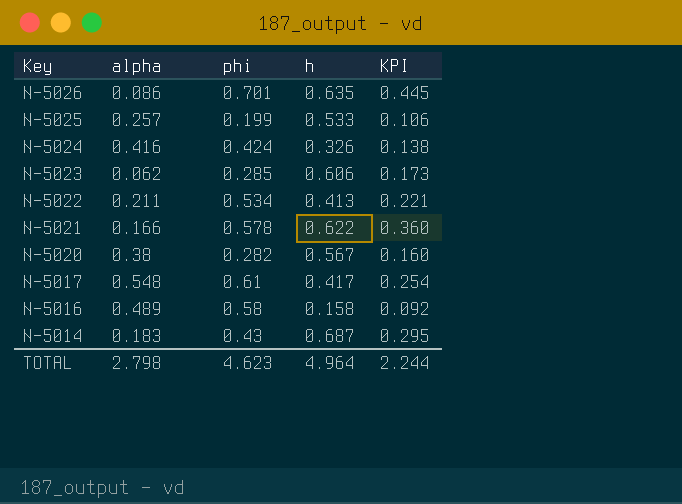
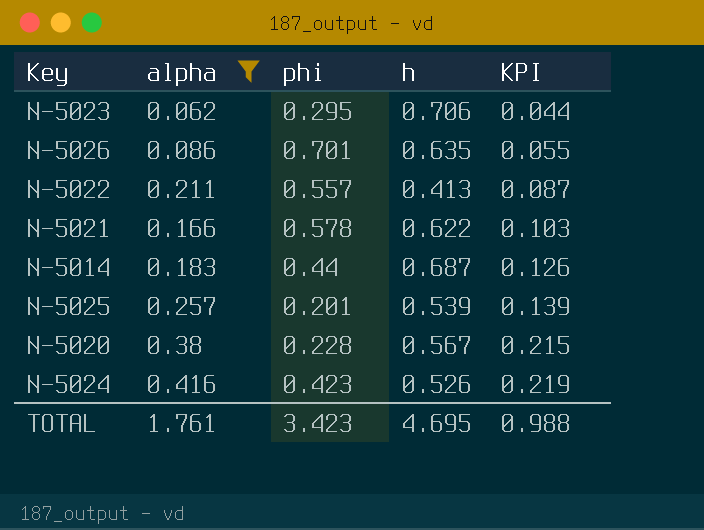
filter: none -> alpha <= 0.416
row order: Key descending -> KPI ascending
column KPI | formula: [phi] * [h] -> [alpha] * [h]
N-5023 | phi: 0.285 -> 0.295
N-5023 | h: 0.606 -> 0.706
N-5022 | phi: 0.534 -> 0.557
N-5014 | phi: 0.43 -> 0.44
N-5025 | phi: 0.199 -> 0.201
N-5025 | h: 0.533 -> 0.539
N-5020 | phi: 0.282 -> 0.228
N-5024 | phi: 0.424 -> 0.423
N-5024 | h: 0.326 -> 0.526
TOTAL | alpha: 2.798 -> 1.761
TOTAL | phi: 4.623 -> 3.423
TOTAL | h: 4.964 -> 4.695
TOTAL | KPI: 2.244 -> 0.988

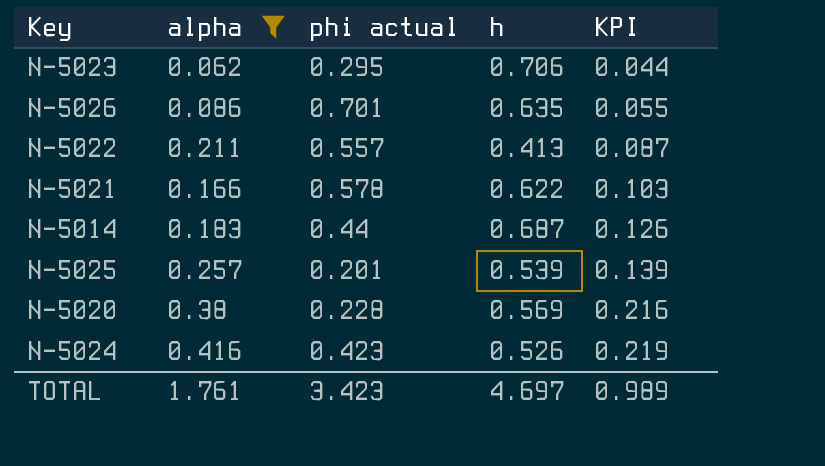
column name: phi -> phi actual
N-5020 | h: 0.567 -> 0.569
N-5020 | KPI: 0.215 -> 0.216
TOTAL | h: 4.695 -> 4.697
TOTAL | KPI: 0.988 -> 0.989

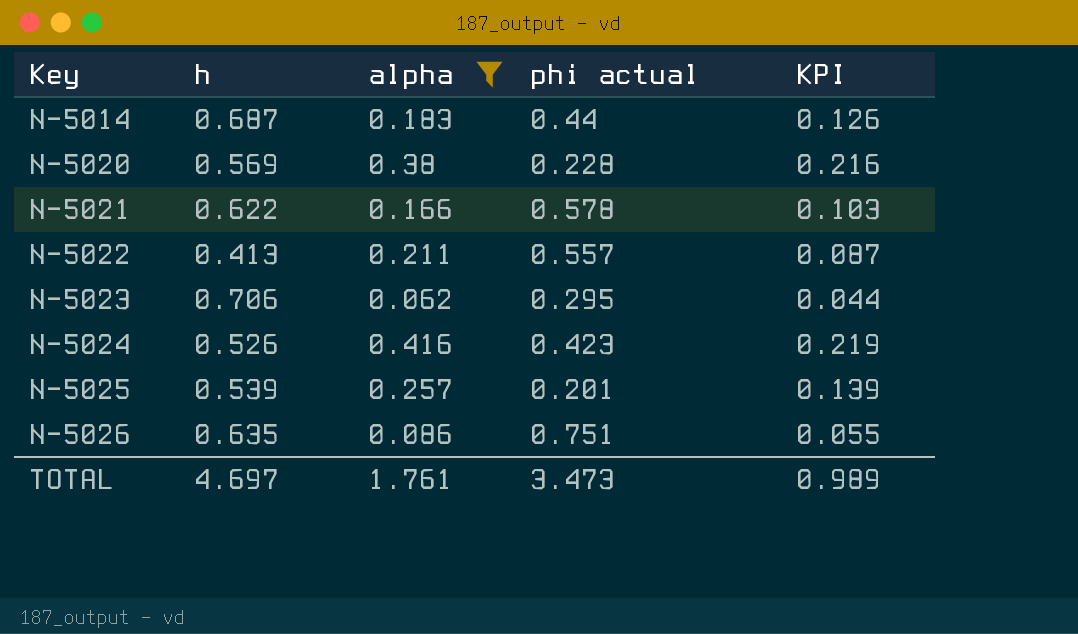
row order: KPI ascending -> Key ascending
column h | position: 4 -> 2
N-5026 | phi actual: 0.701 -> 0.751
TOTAL | phi actual: 3.423 -> 3.473

